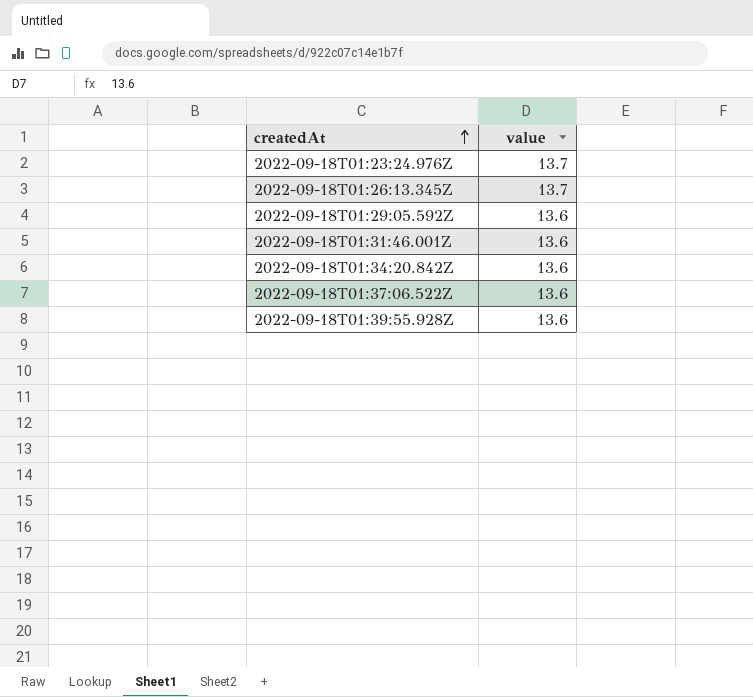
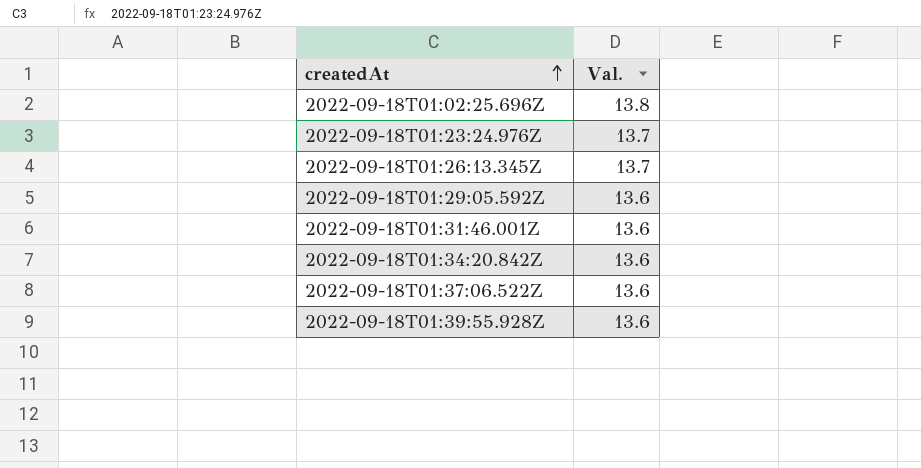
column name: value -> Val.
row 2022-09-18T01:02:25.696Z: none -> 13.8

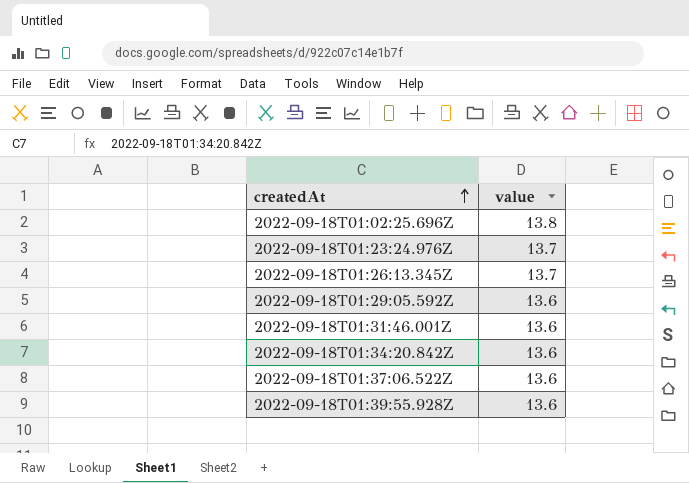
column name: Val. -> value

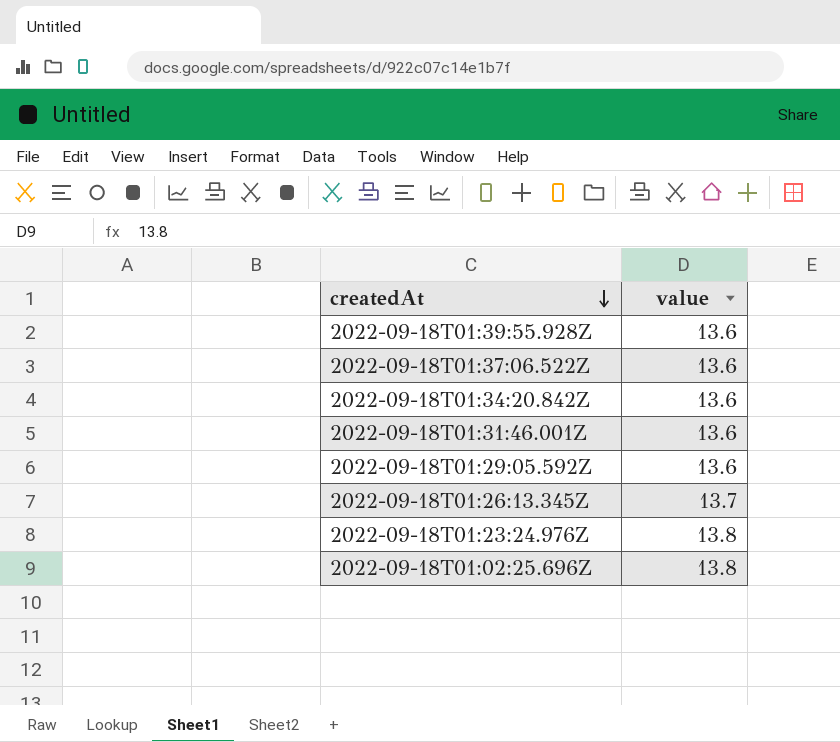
row order: createdAt ascending -> createdAt descending
2022-09-18T01:23:24.976Z | value: 13.7 -> 13.8

